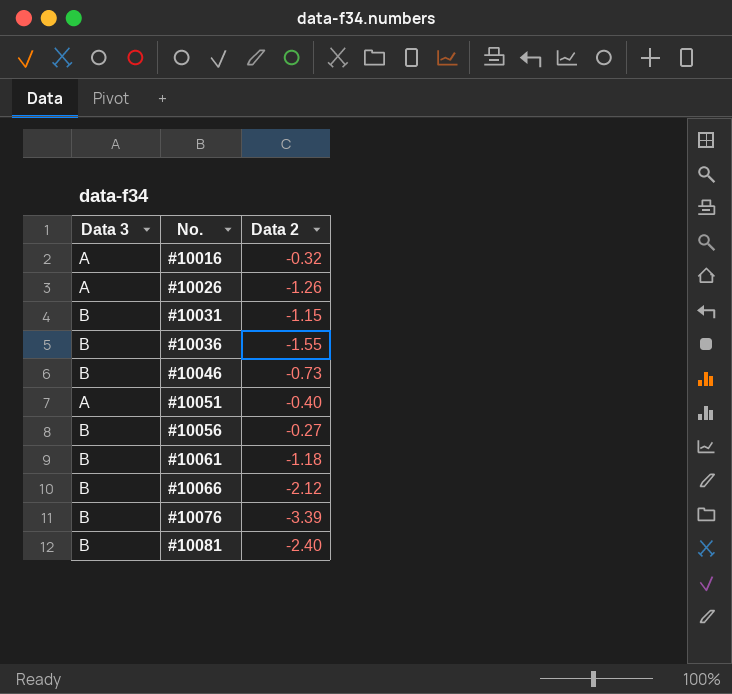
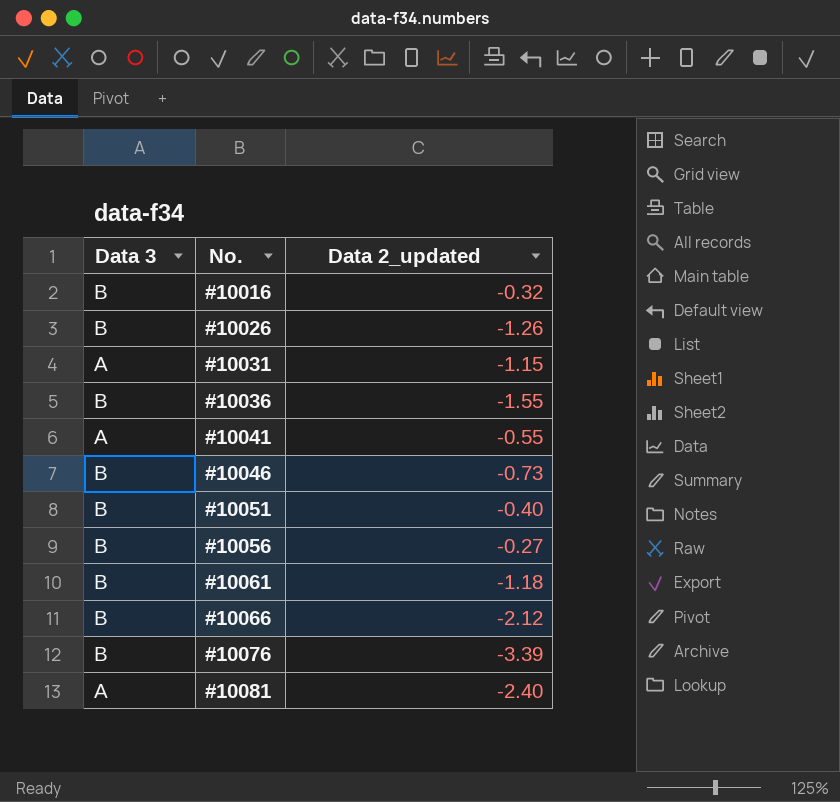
column name: Data 2 -> Data 2_updated
#10016 | Data 3: A -> B
#10026 | Data 3: A -> B
#10031 | Data 3: B -> A
row #10041: none -> A | -0.55
#10051 | Data 3: A -> B
#10081 | Data 3: B -> A

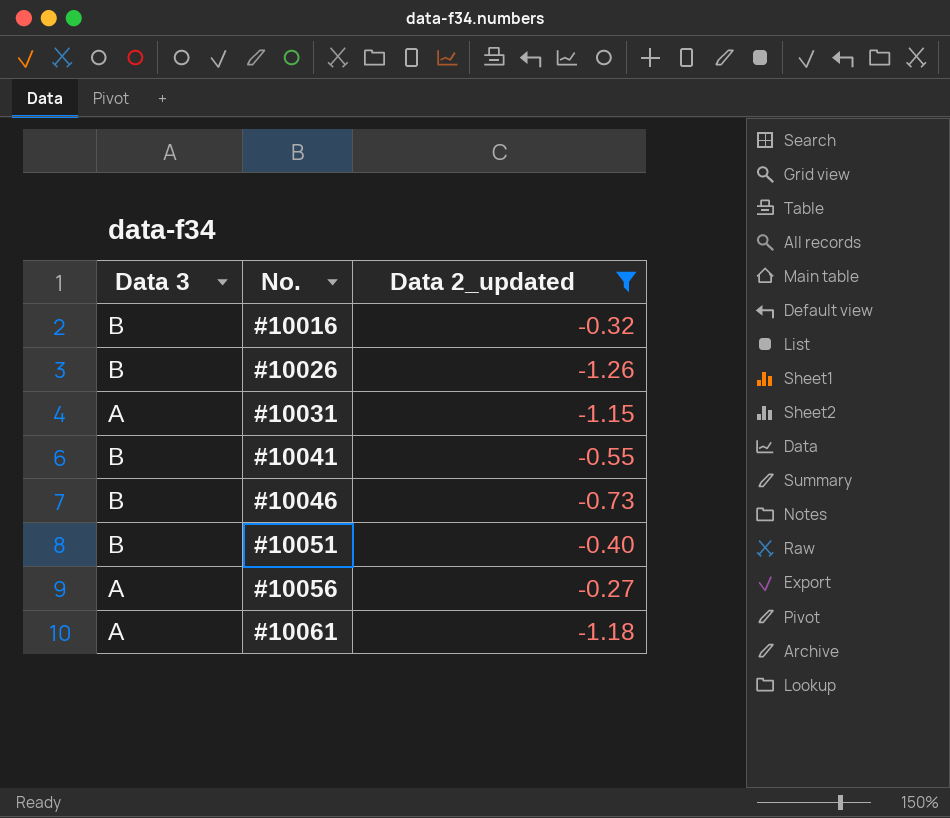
filter: none -> Data 2_updated >= -1.26
#10041 | Data 3: A -> B
#10056 | Data 3: B -> A
#10061 | Data 3: B -> A

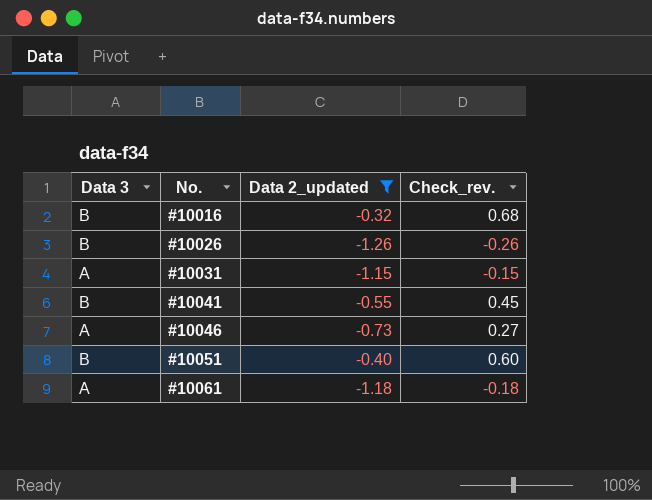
column Check_rev. | formula: none -> [Data 2_updated] + 1
row #10056: A | -0.27 -> none
#10046 | Data 3: B -> A

